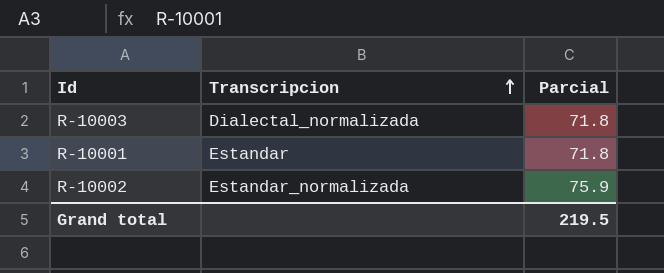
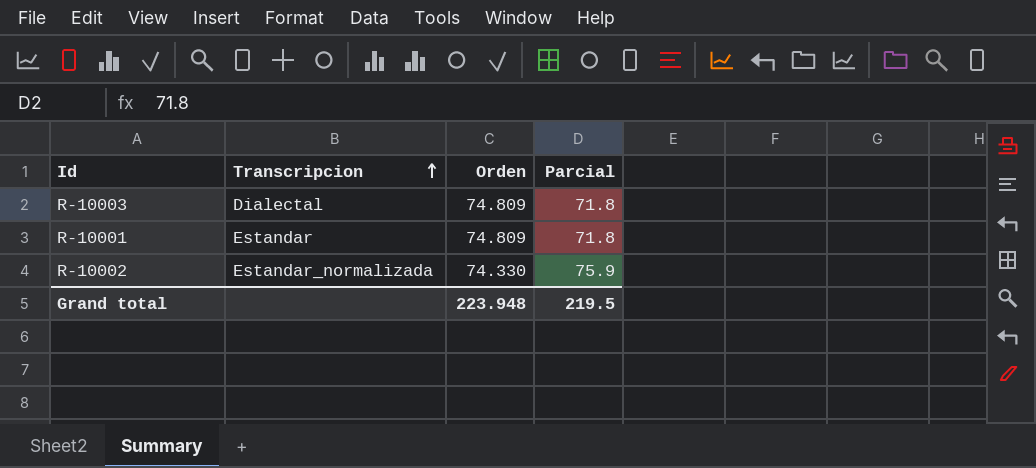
column Orden | position: none -> 3
R-10003 | Transcripcion: Dialectal_normalizada -> Dialectal

